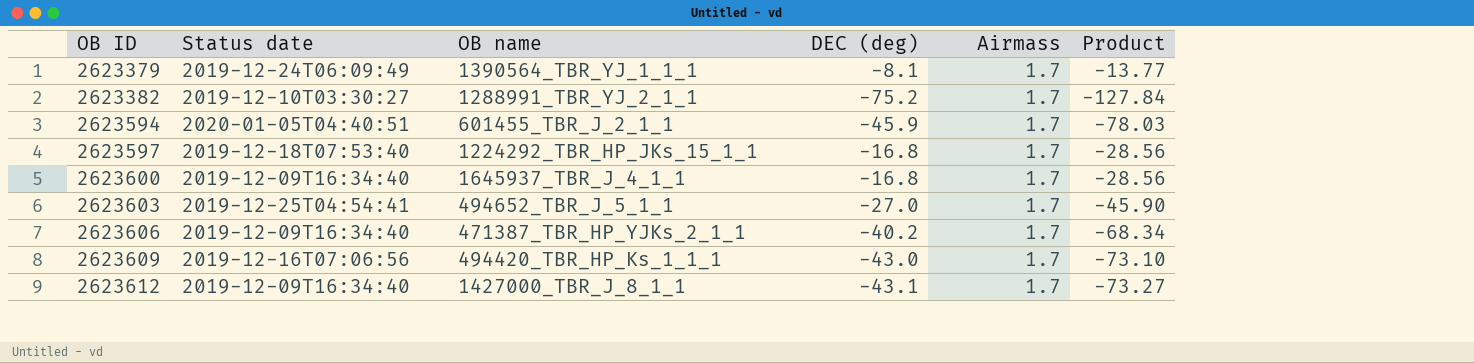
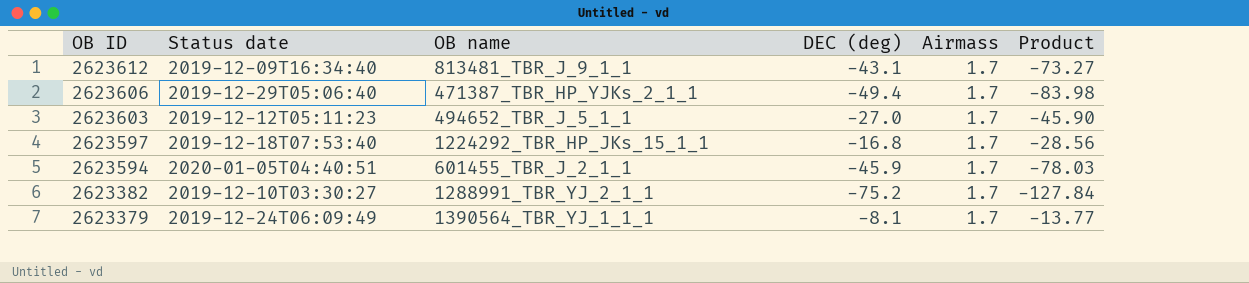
row order: OB ID ascending -> OB ID descending
row 2623600: 2019-12-09T16:34:40 | 1645937_TBR_J_4_1_1 | -16.8 | 1.7 | -28.56 -> none
row 2623609: 2019-12-16T07:06:56 | 494420_TBR_HP_Ks_1_1_1 | -43.0 | 1.7 | -73.10 -> none
2623612 | OB name: 1427000_TBR_J_8_1_1 -> 813481_TBR_J_9_1_1
2623606 | Status date: 2019-12-09T16:34:40 -> 2019-12-29T05:06:40
2623606 | DEC (deg): -40.2 -> -49.4
2623606 | Product: -68.34 -> -83.98
2623603 | Status date: 2019-12-25T04:54:41 -> 2019-12-12T05:11:23

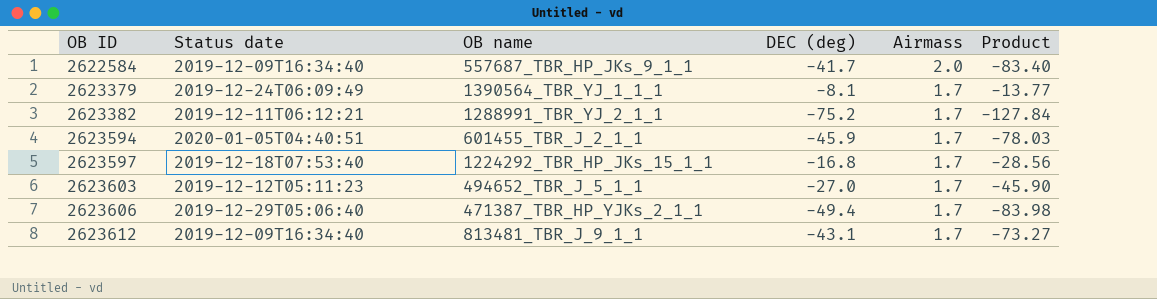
row order: OB ID descending -> OB ID ascending
row 2622584: none -> 2019-12-09T16:34:40 | 557687_TBR_HP_JKs_9_1_1 | -41.7 | 2.0 | -83.40
2623382 | Status date: 2019-12-10T03:30:27 -> 2019-12-11T06:12:21

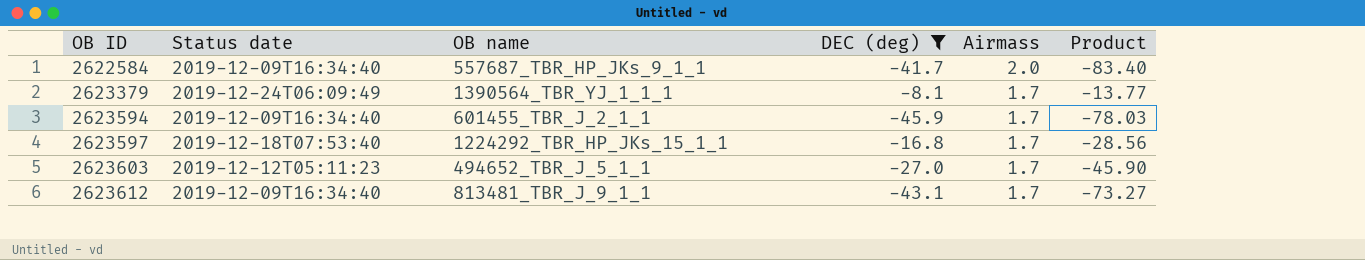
filter: none -> DEC (deg) >= -45.9
2623594 | Status date: 2020-01-05T04:40:51 -> 2019-12-09T16:34:40

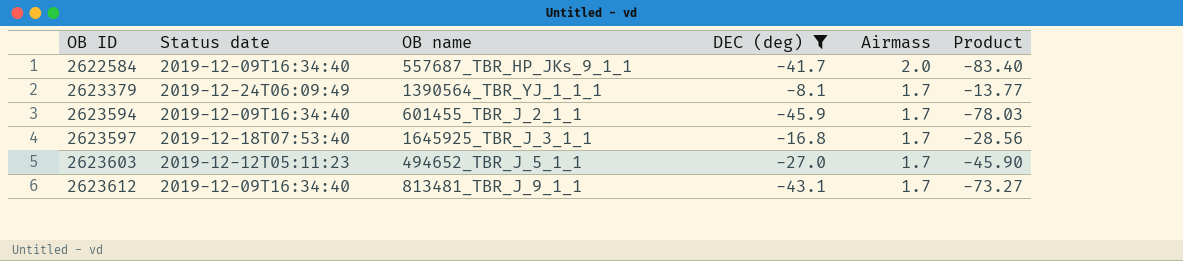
2623597 | OB name: 1224292_TBR_HP_JKs_15_1_1 -> 1645925_TBR_J_3_1_1

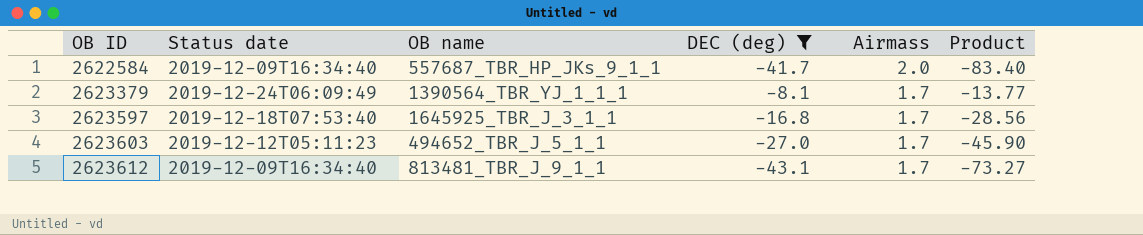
row 2623594: 2019-12-09T16:34:40 | 601455_TBR_J_2_1_1 | -45.9 | 1.7 | -78.03 -> none

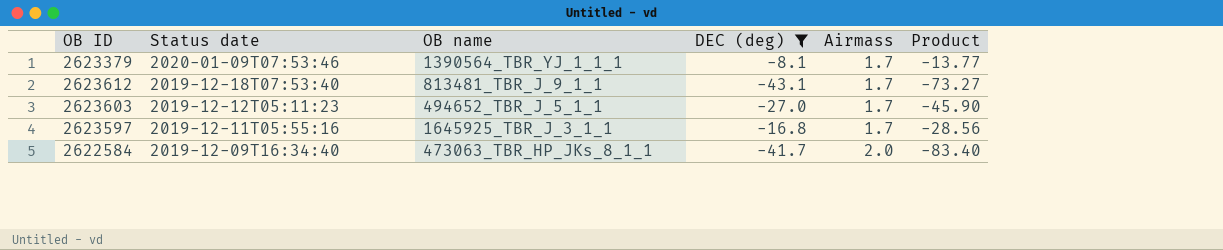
row order: OB ID ascending -> Status date descending
2623379 | Status date: 2019-12-24T06:09:49 -> 2020-01-09T07:53:46
2623612 | Status date: 2019-12-09T16:34:40 -> 2019-12-18T07:53:40
2623597 | Status date: 2019-12-18T07:53:40 -> 2019-12-11T05:55:16
2622584 | OB name: 557687_TBR_HP_JKs_9_1_1 -> 473063_TBR_HP_JKs_8_1_1

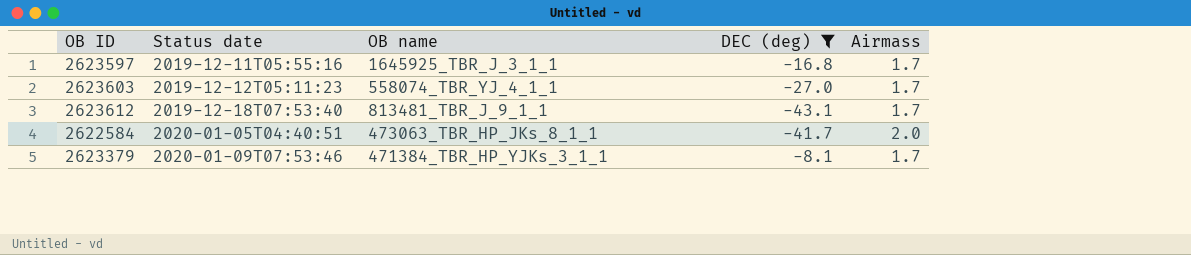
row order: Status date descending -> Status date ascending
column Product | formula: [DEC (deg)] * [Airmass] -> none
2623603 | OB name: 494652_TBR_J_5_1_1 -> 558074_TBR_YJ_4_1_1
2622584 | Status date: 2019-12-09T16:34:40 -> 2020-01-05T04:40:51
2623379 | OB name: 1390564_TBR_YJ_1_1_1 -> 471384_TBR_HP_YJKs_3_1_1

